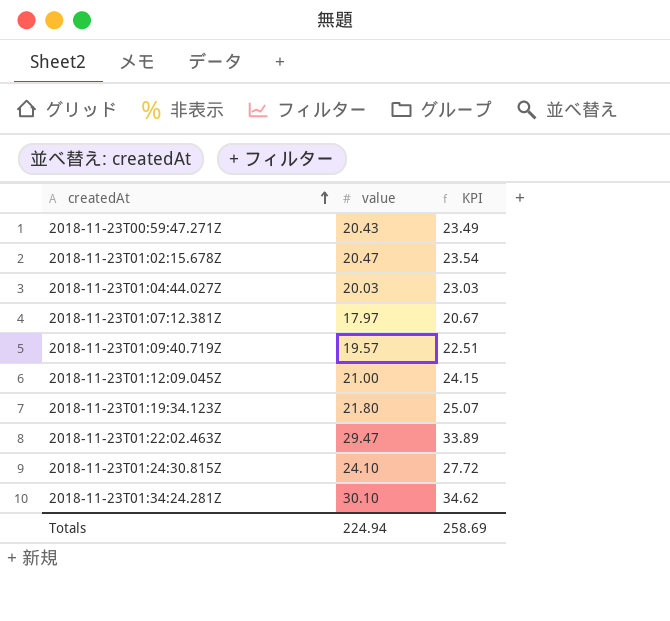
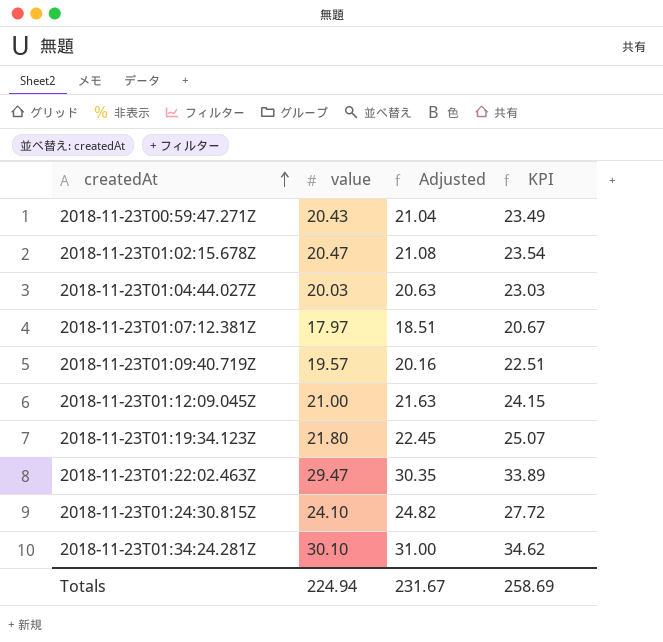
column Adjusted | formula: none -> [value] * 1.03

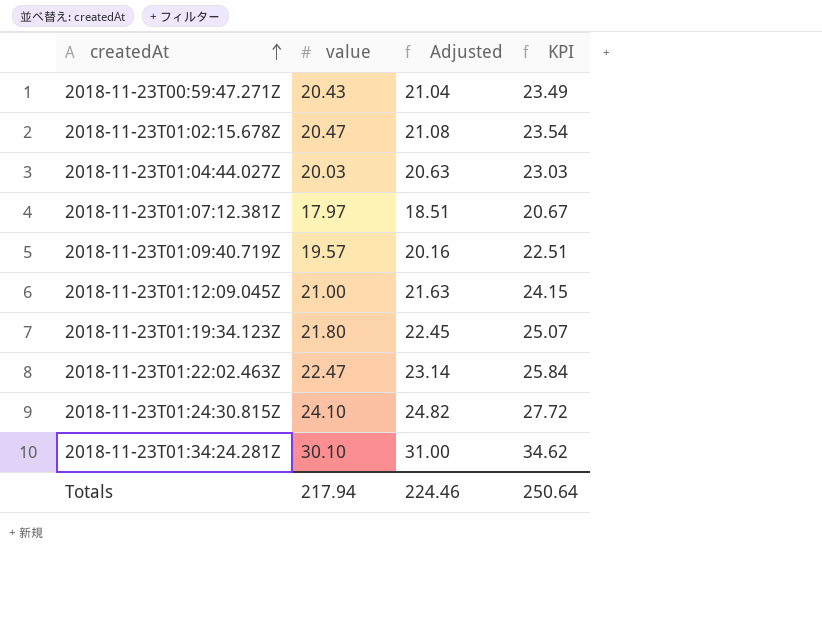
2018-11-23T01:22:02.463Z | value: 29.47 -> 22.47
2018-11-23T01:22:02.463Z | Adjusted: 30.35 -> 23.14
2018-11-23T01:22:02.463Z | KPI: 33.89 -> 25.84
Totals | value: 224.94 -> 217.94
Totals | Adjusted: 231.67 -> 224.46
Totals | KPI: 258.69 -> 250.64

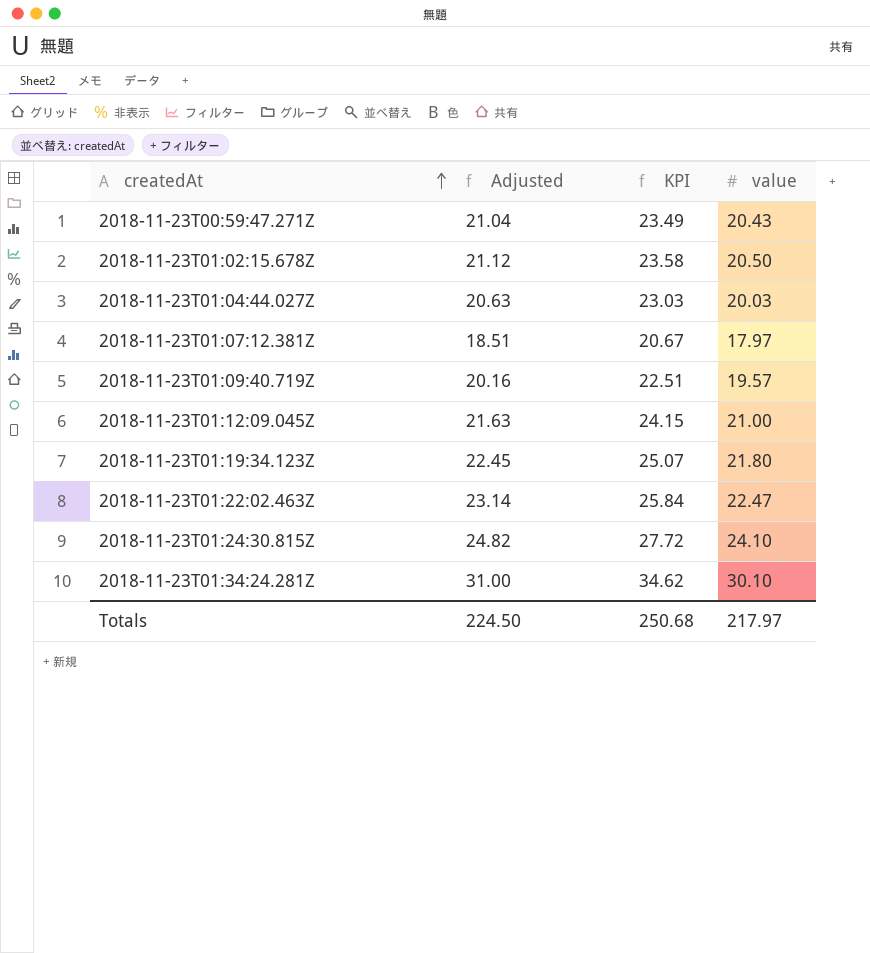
column value | position: 2 -> 4
2018-11-23T01:02:15.678Z | Adjusted: 21.08 -> 21.12
2018-11-23T01:02:15.678Z | KPI: 23.54 -> 23.58
2018-11-23T01:02:15.678Z | value: 20.47 -> 20.50
Totals | Adjusted: 224.46 -> 224.50
Totals | KPI: 250.64 -> 250.68
Totals | value: 217.94 -> 217.97

